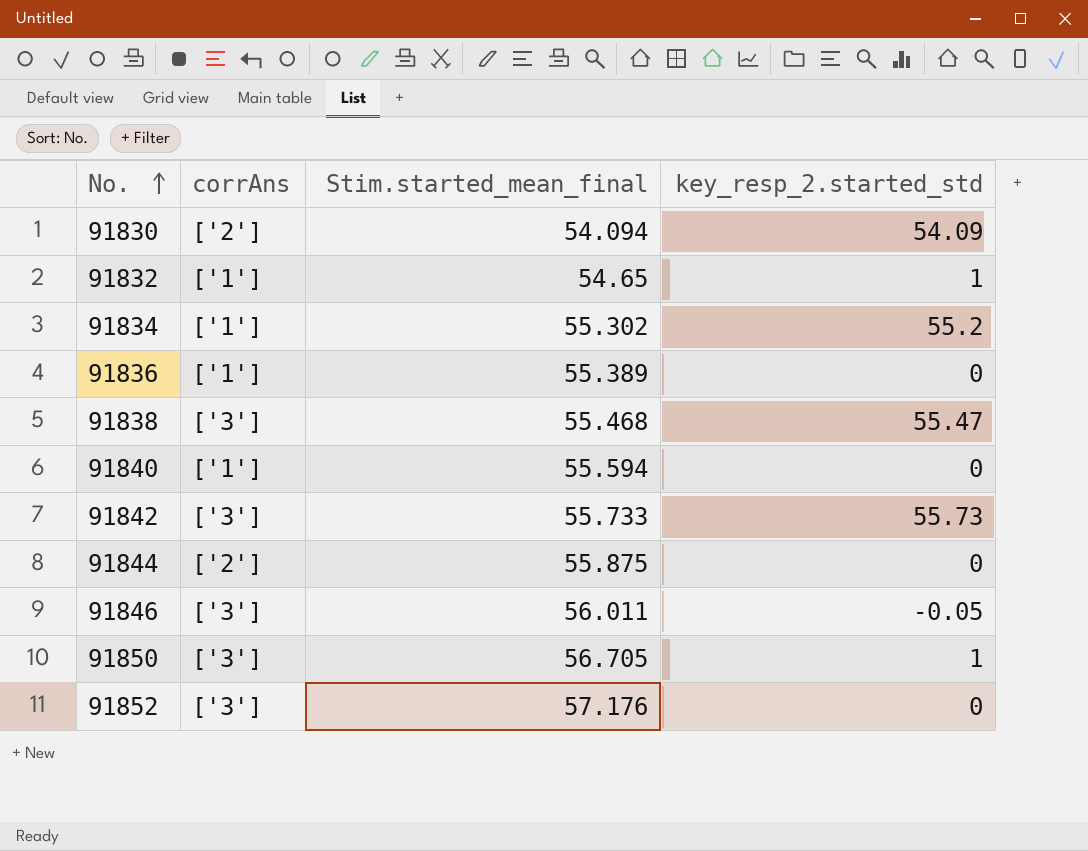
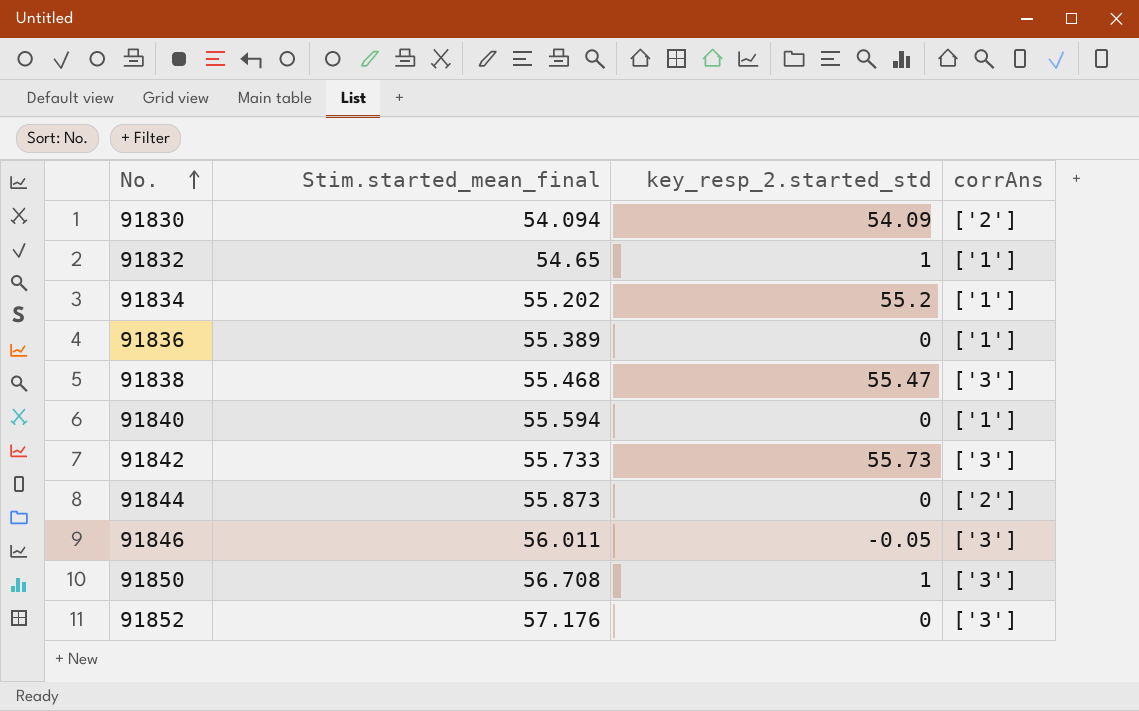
column corrAns | position: 2 -> 4
91834 | Stim.started_mean_final: 55.302 -> 55.202
91844 | Stim.started_mean_final: 55.875 -> 55.873
91850 | Stim.started_mean_final: 56.705 -> 56.708

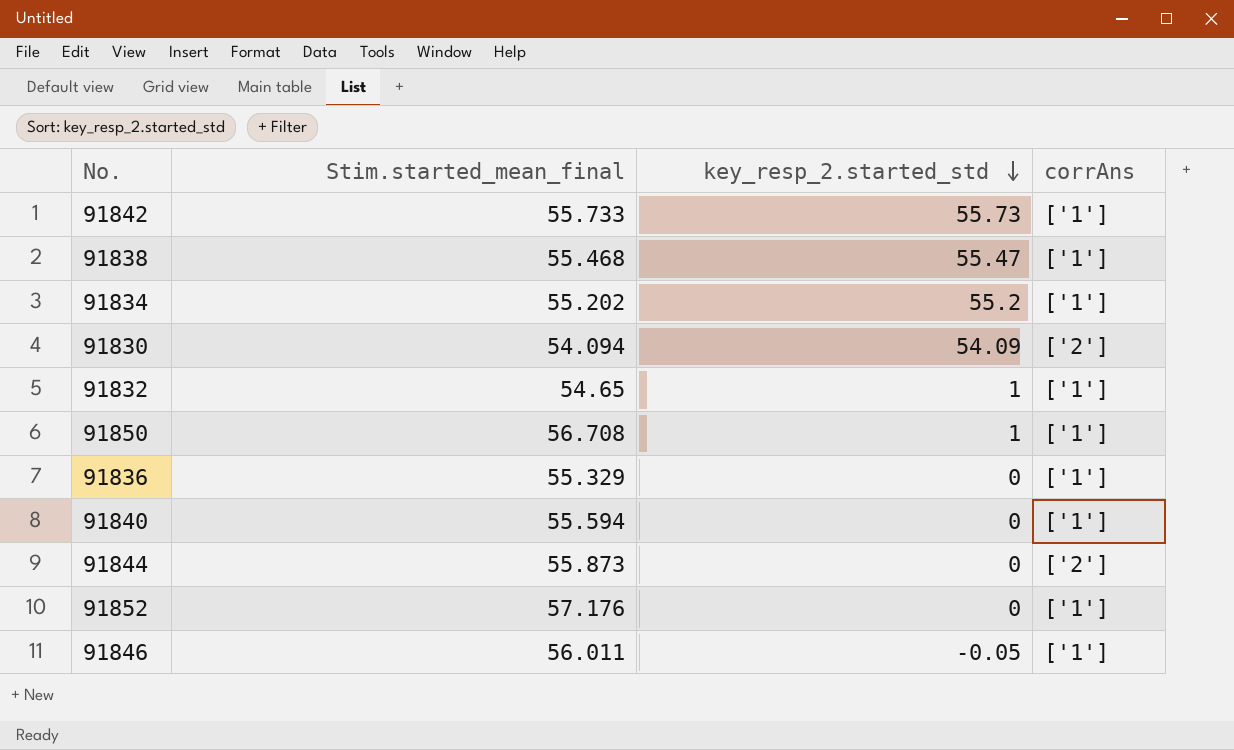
row order: No. ascending -> key_resp_2.started_std descending
91842 | corrAns: ['3'] -> ['1']
91838 | corrAns: ['3'] -> ['1']
91850 | corrAns: ['3'] -> ['1']
91836 | Stim.started_mean_final: 55.389 -> 55.329
91852 | corrAns: ['3'] -> ['1']
91846 | corrAns: ['3'] -> ['1']

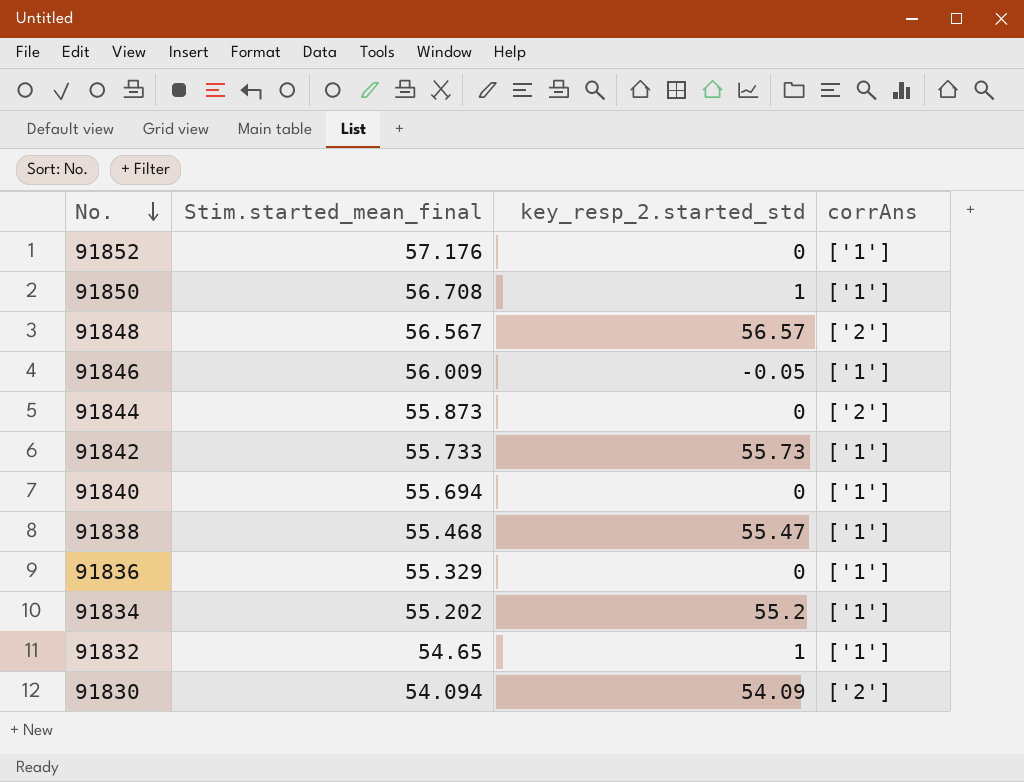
row order: key_resp_2.started_std descending -> No. descending
row 91848: none -> 56.567 | 56.57 | ['2']
91846 | Stim.started_mean_final: 56.011 -> 56.009
91840 | Stim.started_mean_final: 55.594 -> 55.694

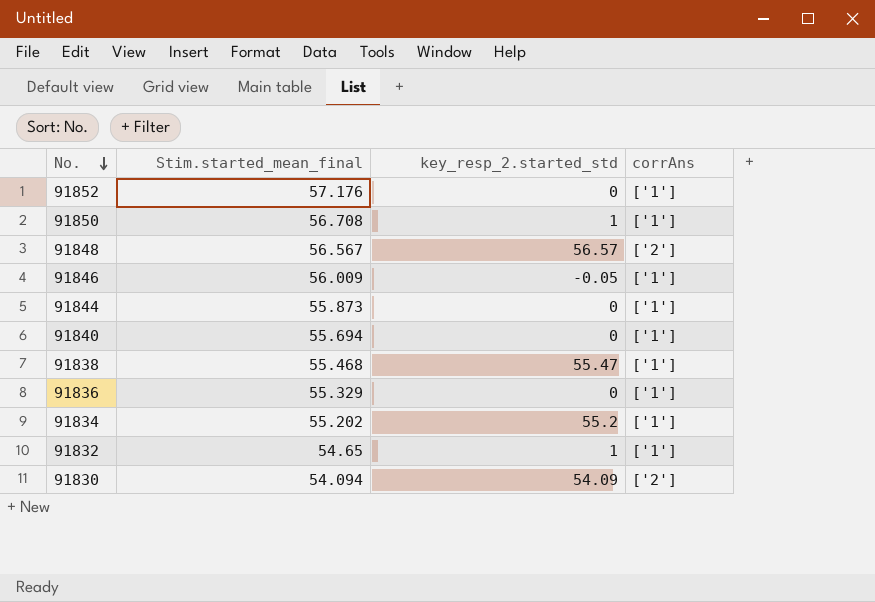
row 91842: 55.733 | 55.73 | ['1'] -> none
91844 | corrAns: ['2'] -> ['1']

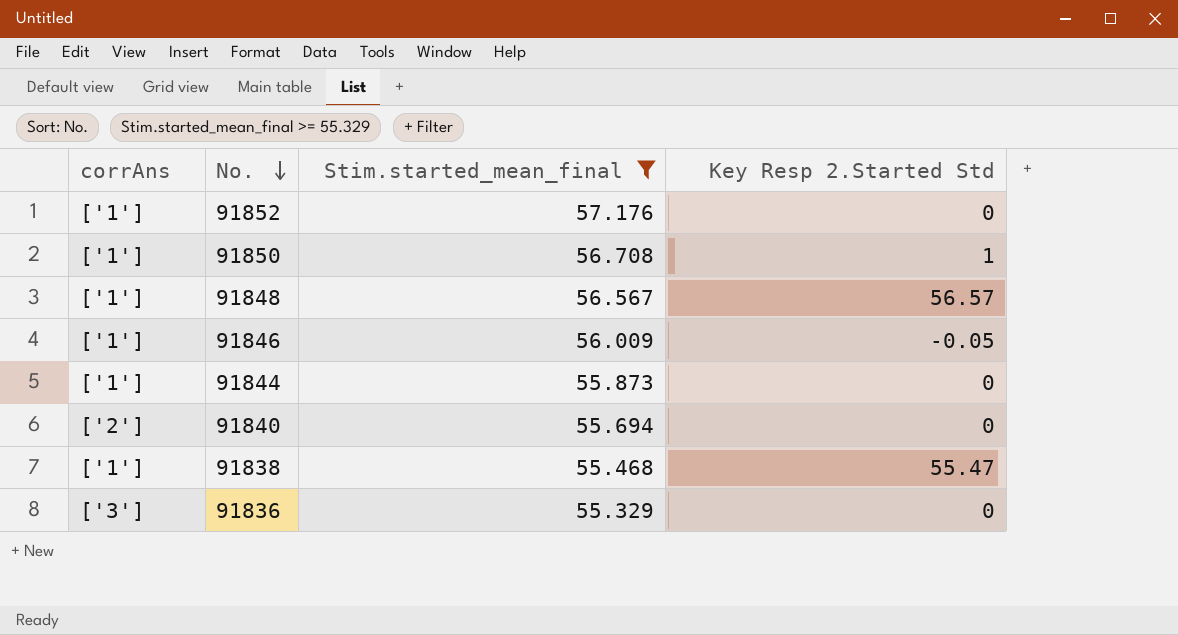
filter: none -> Stim.started_mean_final >= 55.329
column corrAns | position: 4 -> 1
column name: key_resp_2.started_std -> Key Resp 2.Started Std
91848 | corrAns: ['2'] -> ['1']
91840 | corrAns: ['1'] -> ['2']
91836 | corrAns: ['1'] -> ['3']

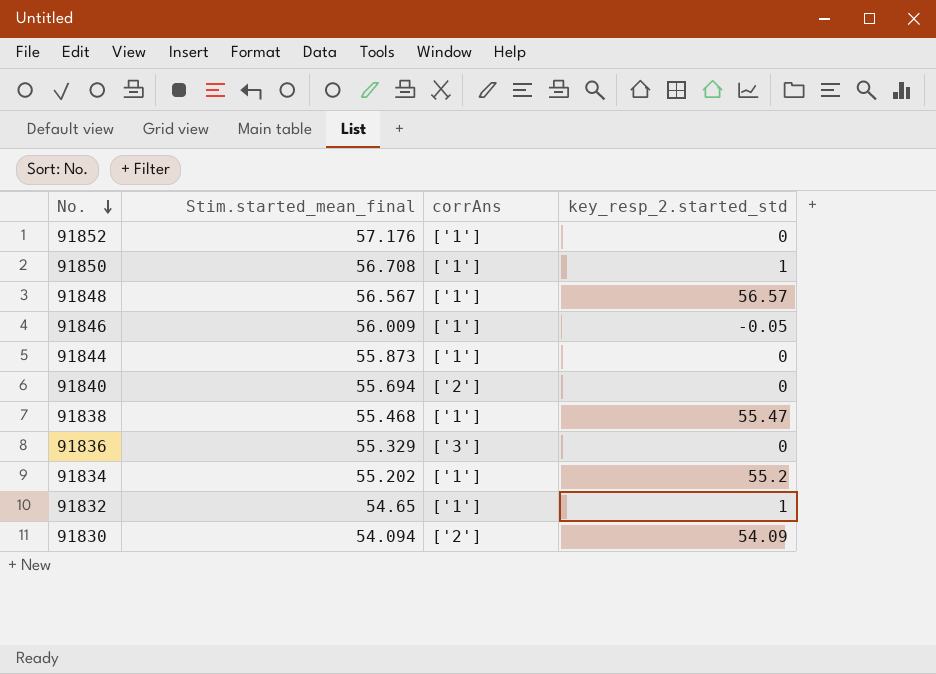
filter: Stim.started_mean_final >= 55.329 -> none
column corrAns | position: 1 -> 3
column name: Key Resp 2.Started Std -> key_resp_2.started_std

